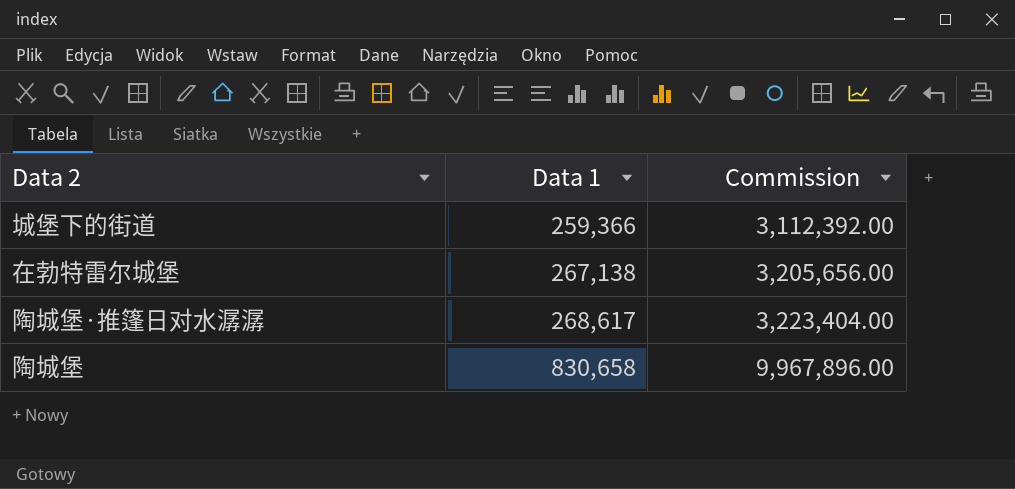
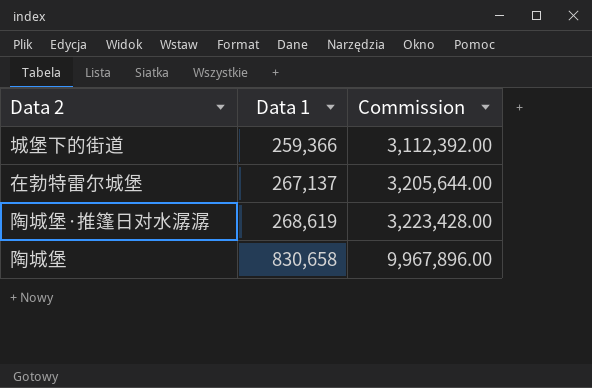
在勃特雷尔城堡 | Data 1: 267,138 -> 267,137
在勃特雷尔城堡 | Commission: 3,205,656.00 -> 3,205,644.00
陶城堡·推篷日对水潺潺 | Data 1: 268,617 -> 268,619
陶城堡·推篷日对水潺潺 | Commission: 3,223,404.00 -> 3,223,428.00

